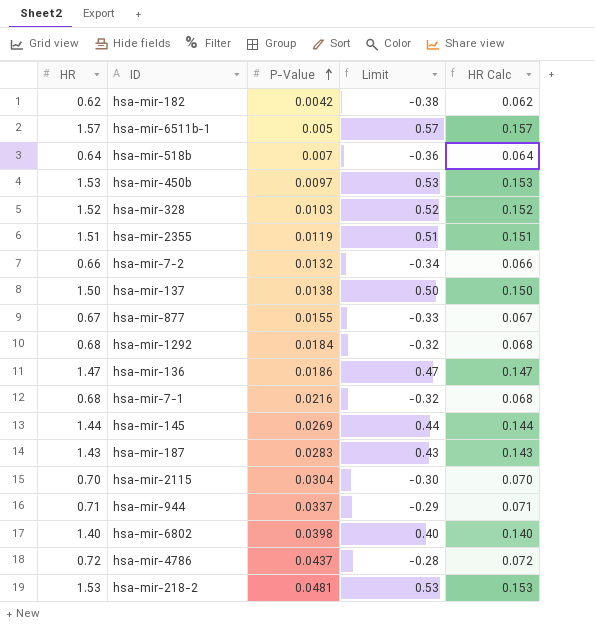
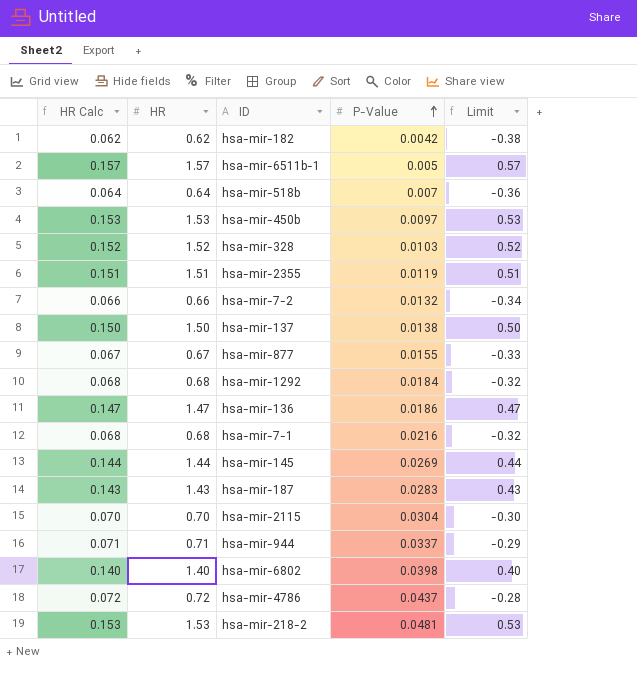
column HR Calc | position: 5 -> 1

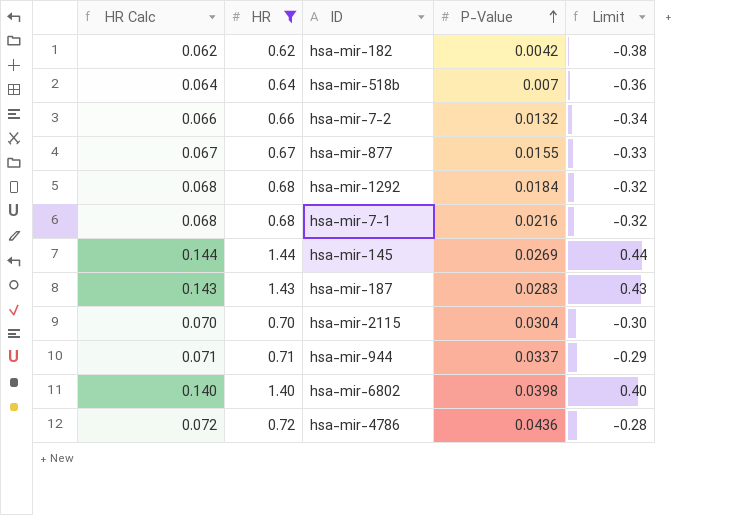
filter: none -> HR <= 1.44
hsa-mir-4786 | P-Value: 0.0437 -> 0.0436

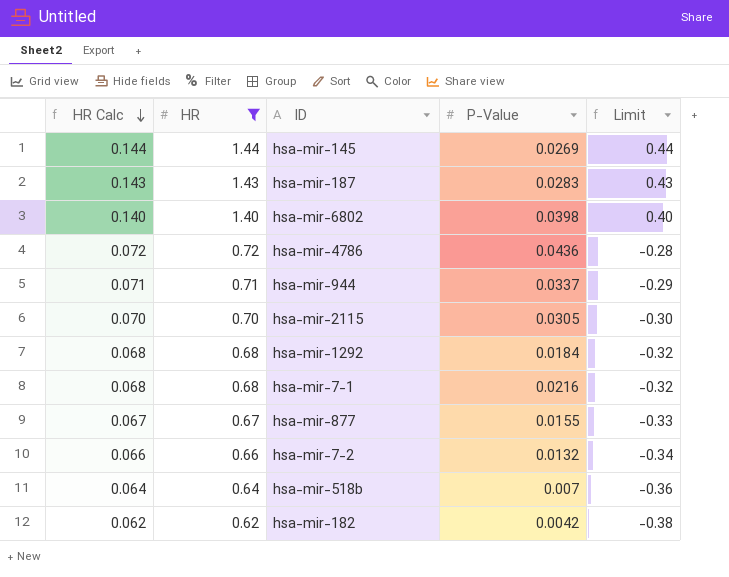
row order: P-Value ascending -> HR Calc descending
hsa-mir-2115 | P-Value: 0.0304 -> 0.0305

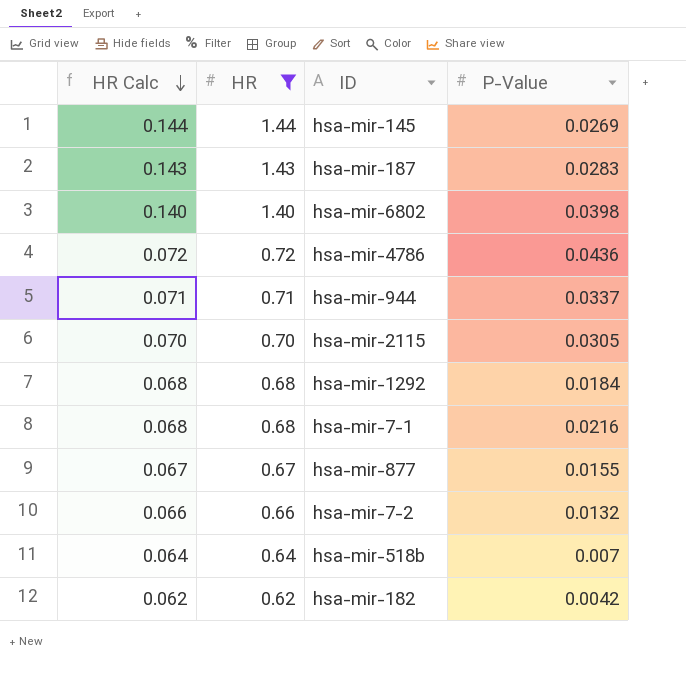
column Limit | formula: [HR] - 1 -> none

